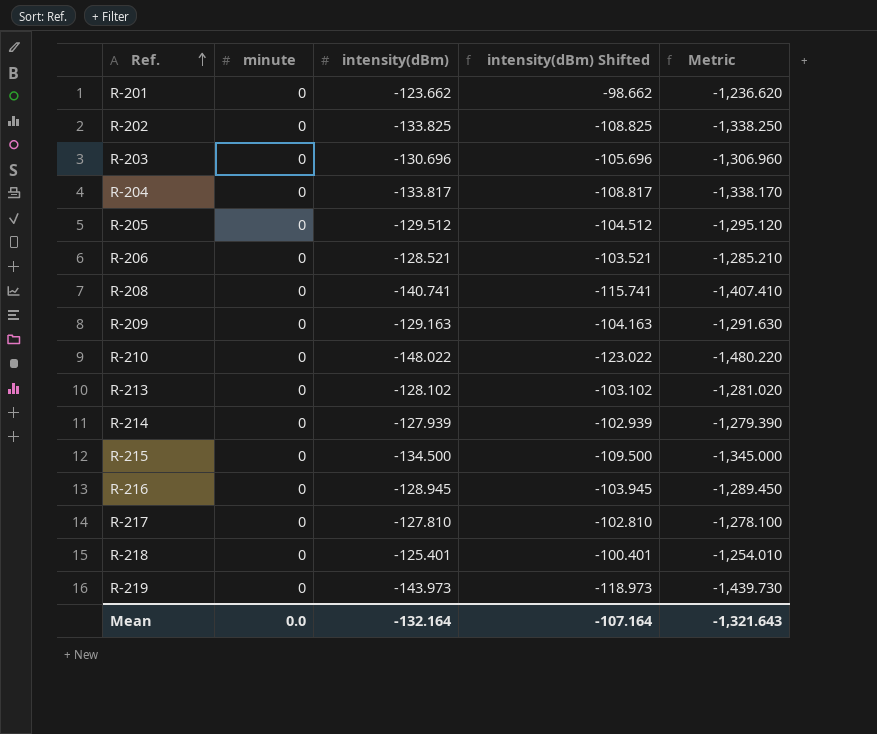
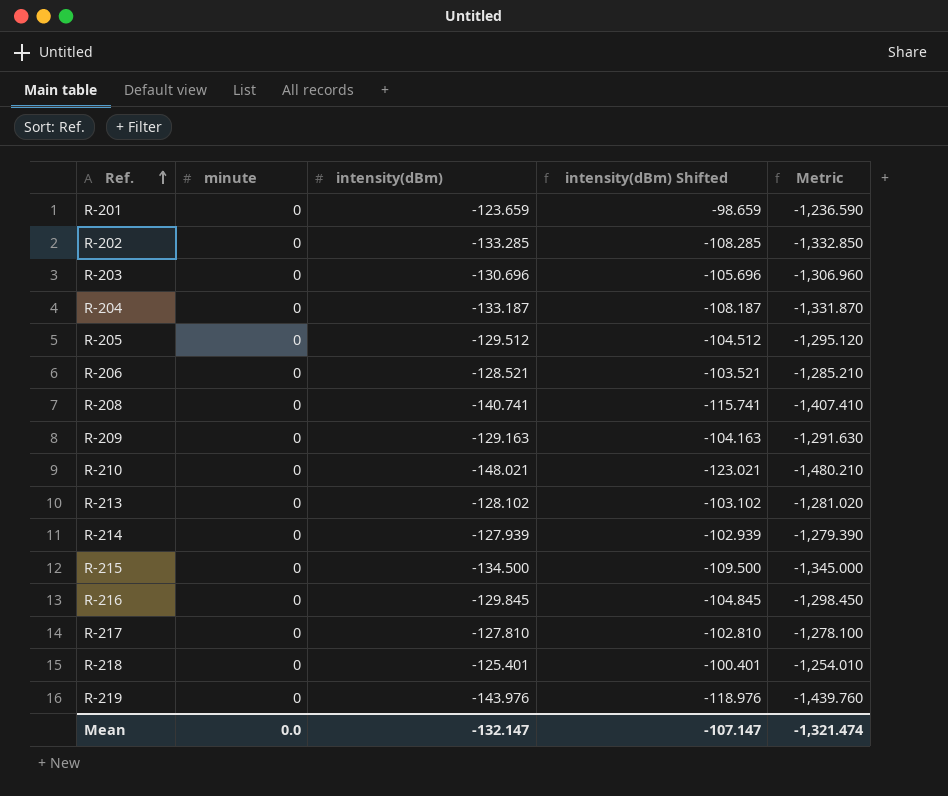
R-201 | intensity(dBm): -123.662 -> -123.659
R-201 | intensity(dBm) Shifted: -98.662 -> -98.659
R-201 | Metric: -1,236.620 -> -1,236.590
R-202 | intensity(dBm): -133.825 -> -133.285
R-202 | intensity(dBm) Shifted: -108.825 -> -108.285
R-202 | Metric: -1,338.250 -> -1,332.850
R-204 | intensity(dBm): -133.817 -> -133.187
R-204 | intensity(dBm) Shifted: -108.817 -> -108.187
R-204 | Metric: -1,338.170 -> -1,331.870
R-210 | intensity(dBm): -148.022 -> -148.021
R-210 | intensity(dBm) Shifted: -123.022 -> -123.021
R-210 | Metric: -1,480.220 -> -1,480.210
R-216 | intensity(dBm): -128.945 -> -129.845
R-216 | intensity(dBm) Shifted: -103.945 -> -104.845
R-216 | Metric: -1,289.450 -> -1,298.450
R-219 | intensity(dBm): -143.973 -> -143.976
R-219 | intensity(dBm) Shifted: -118.973 -> -118.976
R-219 | Metric: -1,439.730 -> -1,439.760
Mean | intensity(dBm): -132.164 -> -132.147
Mean | intensity(dBm) Shifted: -107.164 -> -107.147
Mean | Metric: -1,321.643 -> -1,321.474

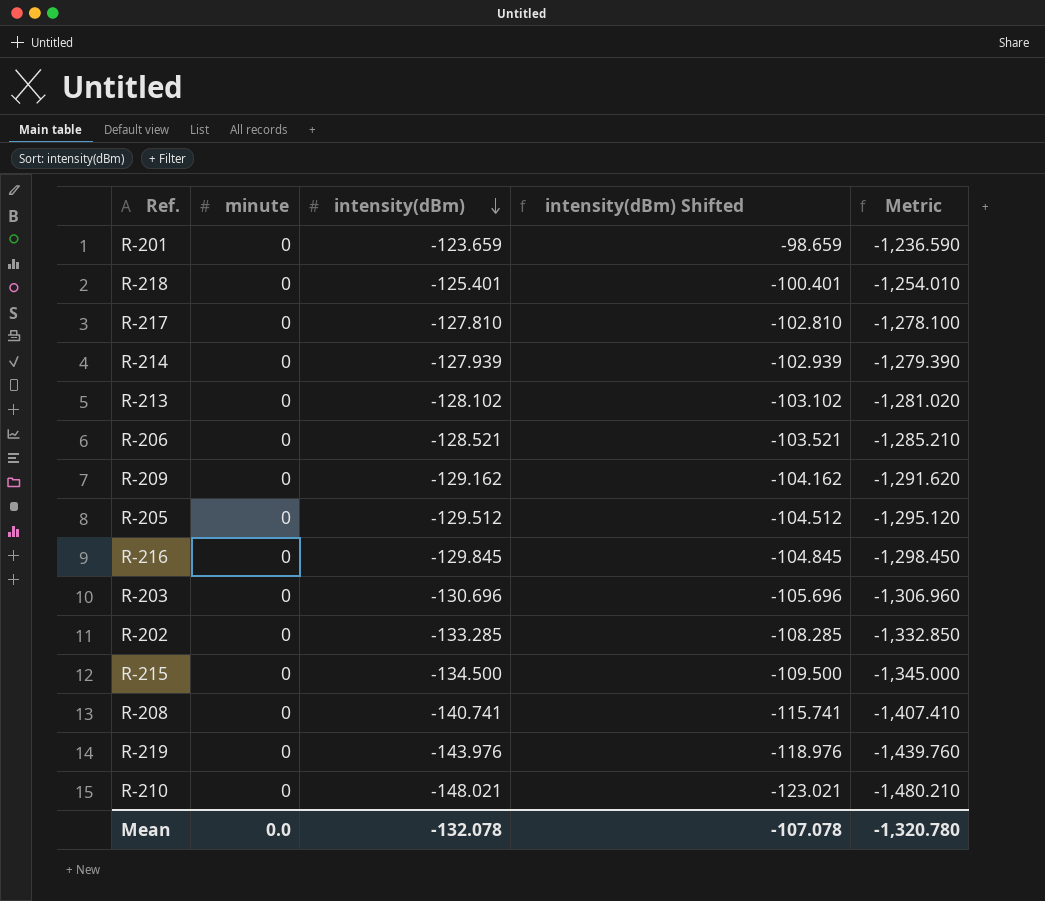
row order: Ref. ascending -> intensity(dBm) descending
row R-204: 0 | -133.187 | -108.187 | -1,331.870 -> none
R-209 | intensity(dBm): -129.163 -> -129.162
R-209 | intensity(dBm) Shifted: -104.163 -> -104.162
R-209 | Metric: -1,291.630 -> -1,291.620
Mean | intensity(dBm): -132.147 -> -132.078
Mean | intensity(dBm) Shifted: -107.147 -> -107.078
Mean | Metric: -1,321.474 -> -1,320.780

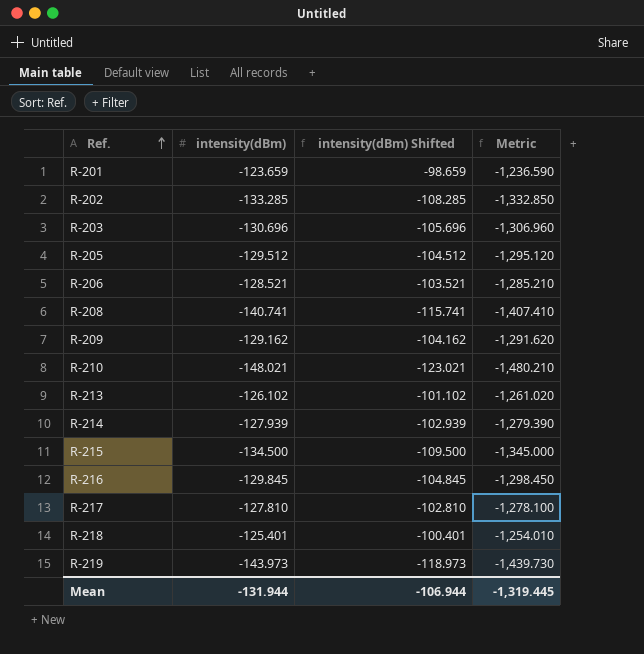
row order: intensity(dBm) descending -> Ref. ascending
column minute | position: 2 -> none
R-213 | intensity(dBm): -128.102 -> -126.102
R-213 | intensity(dBm) Shifted: -103.102 -> -101.102
R-213 | Metric: -1,281.020 -> -1,261.020
R-219 | intensity(dBm): -143.976 -> -143.973
R-219 | intensity(dBm) Shifted: -118.976 -> -118.973
R-219 | Metric: -1,439.760 -> -1,439.730
Mean | intensity(dBm): -132.078 -> -131.944
Mean | intensity(dBm) Shifted: -107.078 -> -106.944
Mean | Metric: -1,320.780 -> -1,319.445

